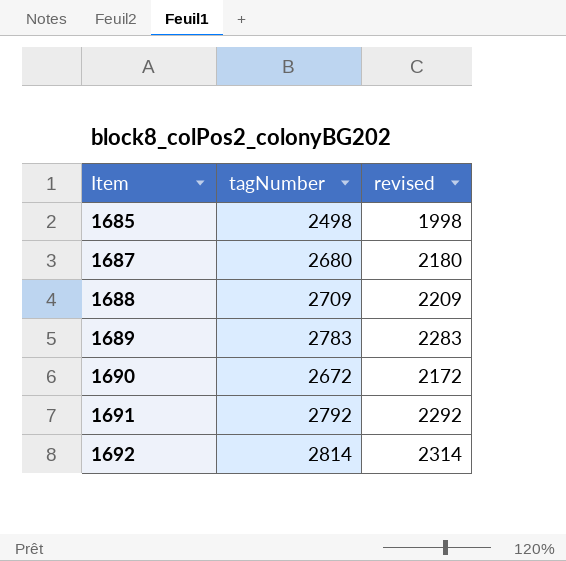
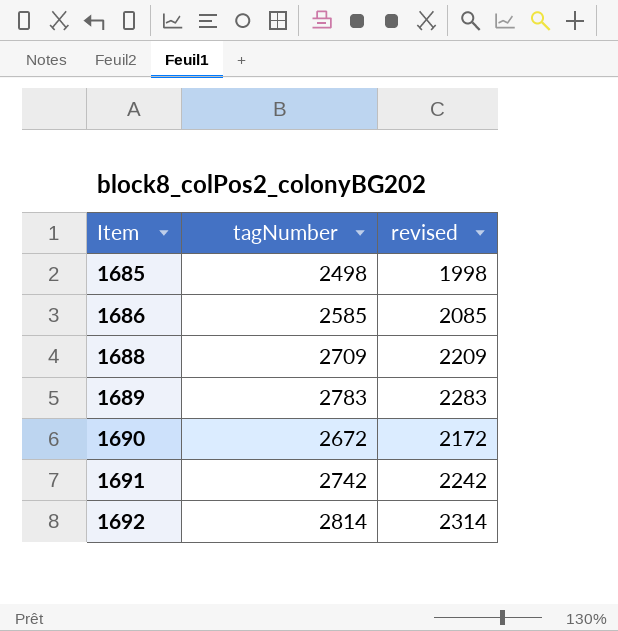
row 1687: 2680 | 2180 -> none
row 1686: none -> 2585 | 2085
1691 | tagNumber: 2792 -> 2742
1691 | revised: 2292 -> 2242

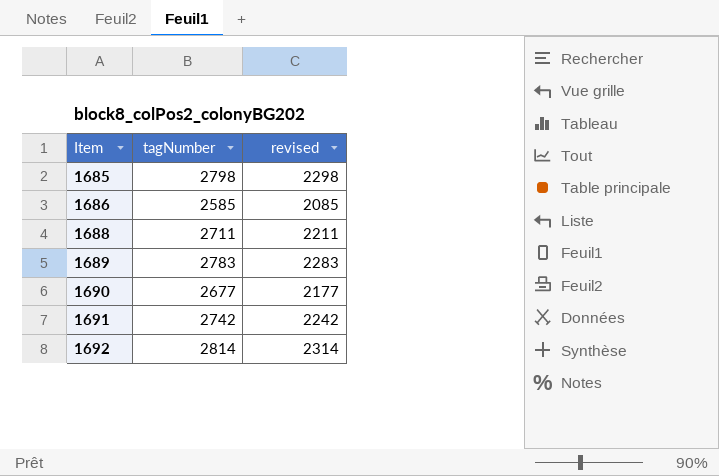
1685 | tagNumber: 2498 -> 2798
1685 | revised: 1998 -> 2298
1688 | tagNumber: 2709 -> 2711
1688 | revised: 2209 -> 2211
1690 | tagNumber: 2672 -> 2677
1690 | revised: 2172 -> 2177

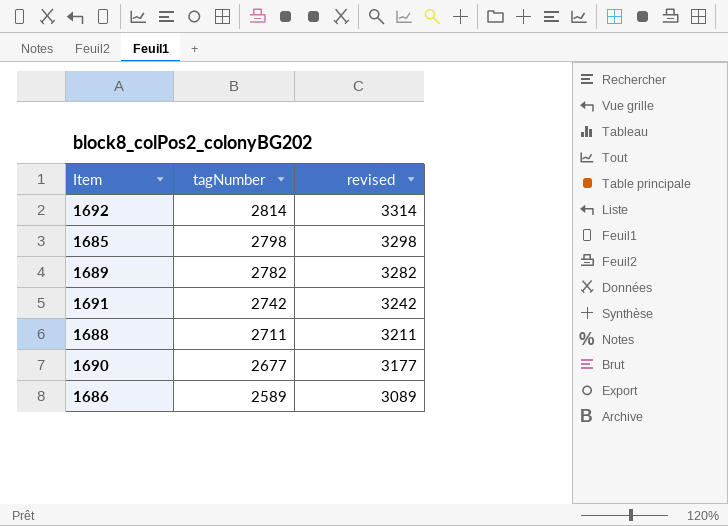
row order: Item ascending -> tagNumber descending
column revised | formula: [tagNumber] - 500 -> [tagNumber] + 500
1689 | tagNumber: 2783 -> 2782
1686 | tagNumber: 2585 -> 2589

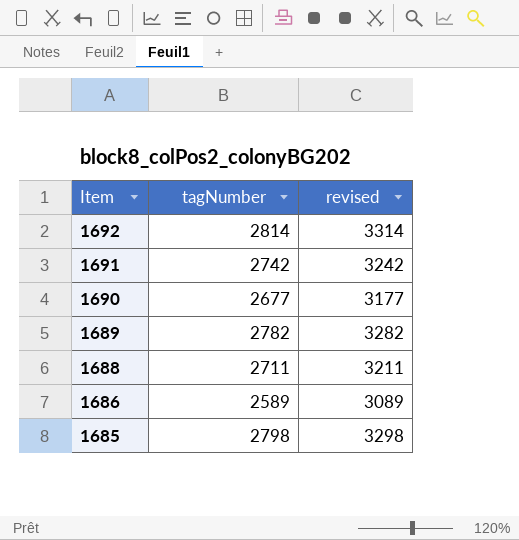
row order: tagNumber descending -> Item descending

